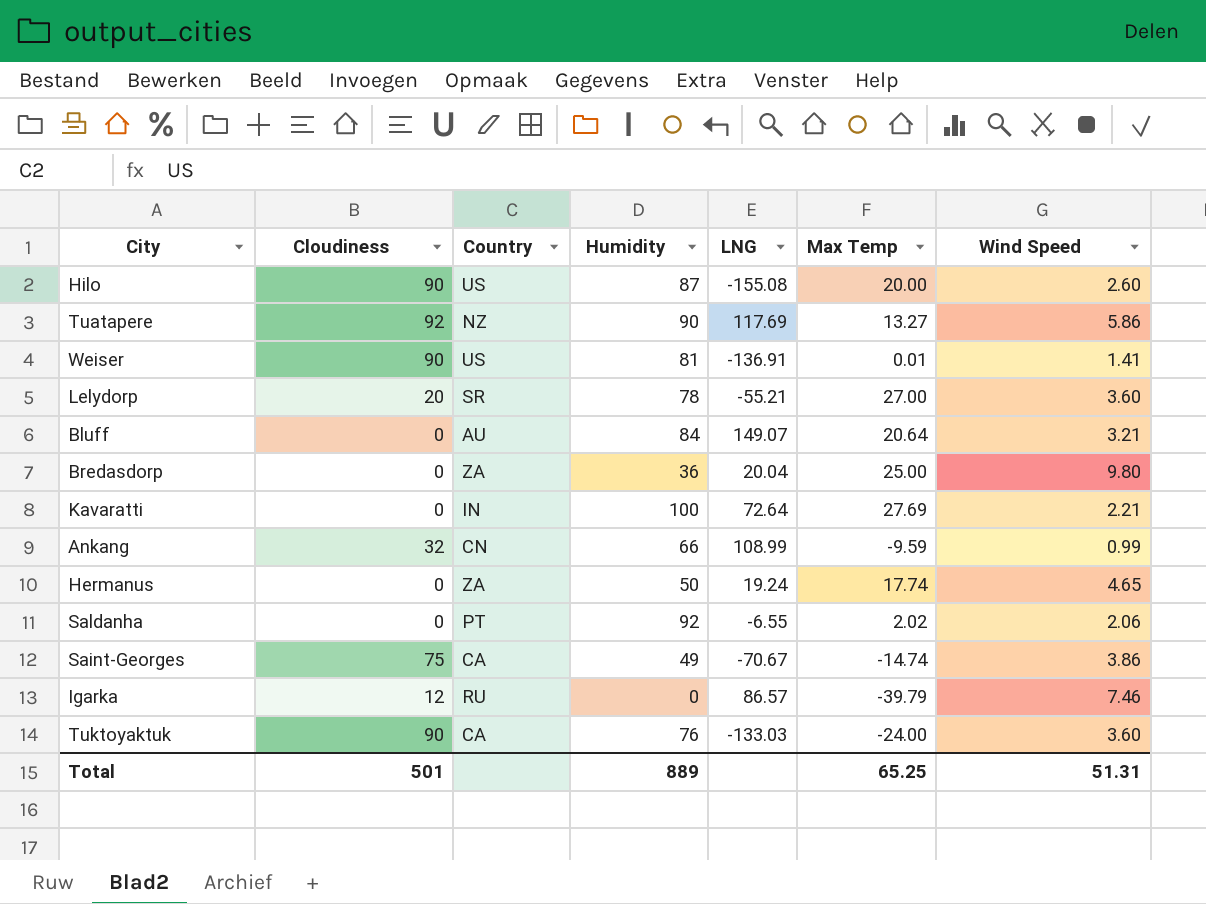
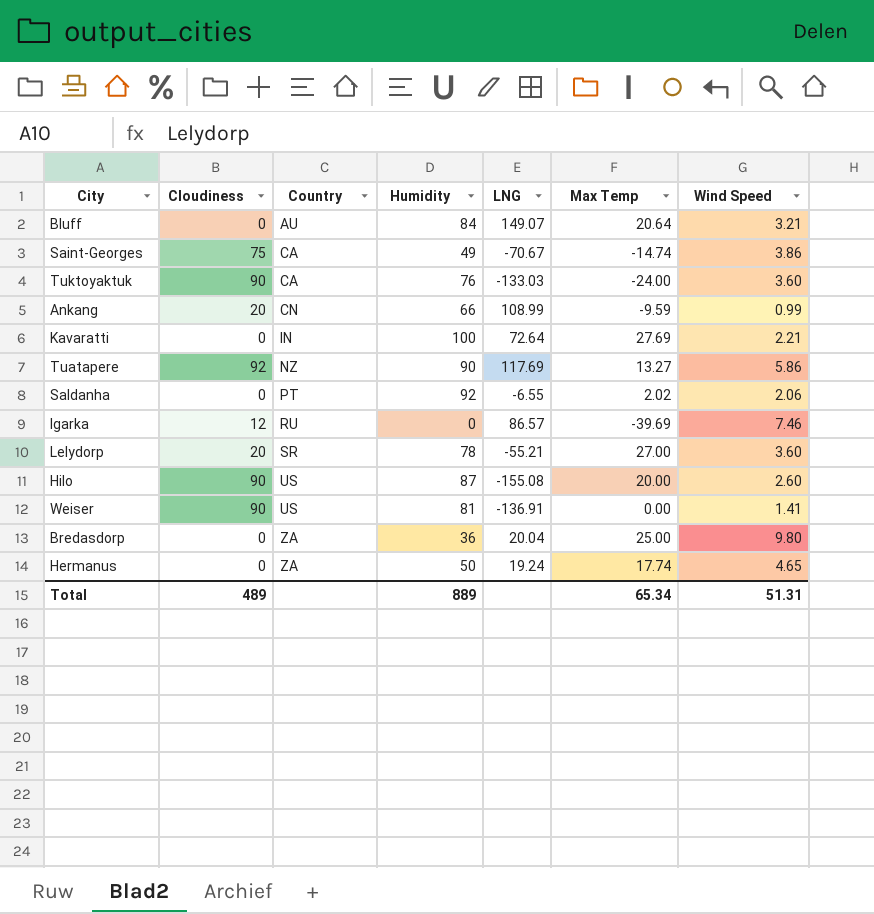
row order: none -> Country ascending
Ankang | Cloudiness: 32 -> 20
Igarka | Max Temp: -39.79 -> -39.69
Weiser | Max Temp: 0.01 -> 0.00
Total | Cloudiness: 501 -> 489
Total | Max Temp: 65.25 -> 65.34

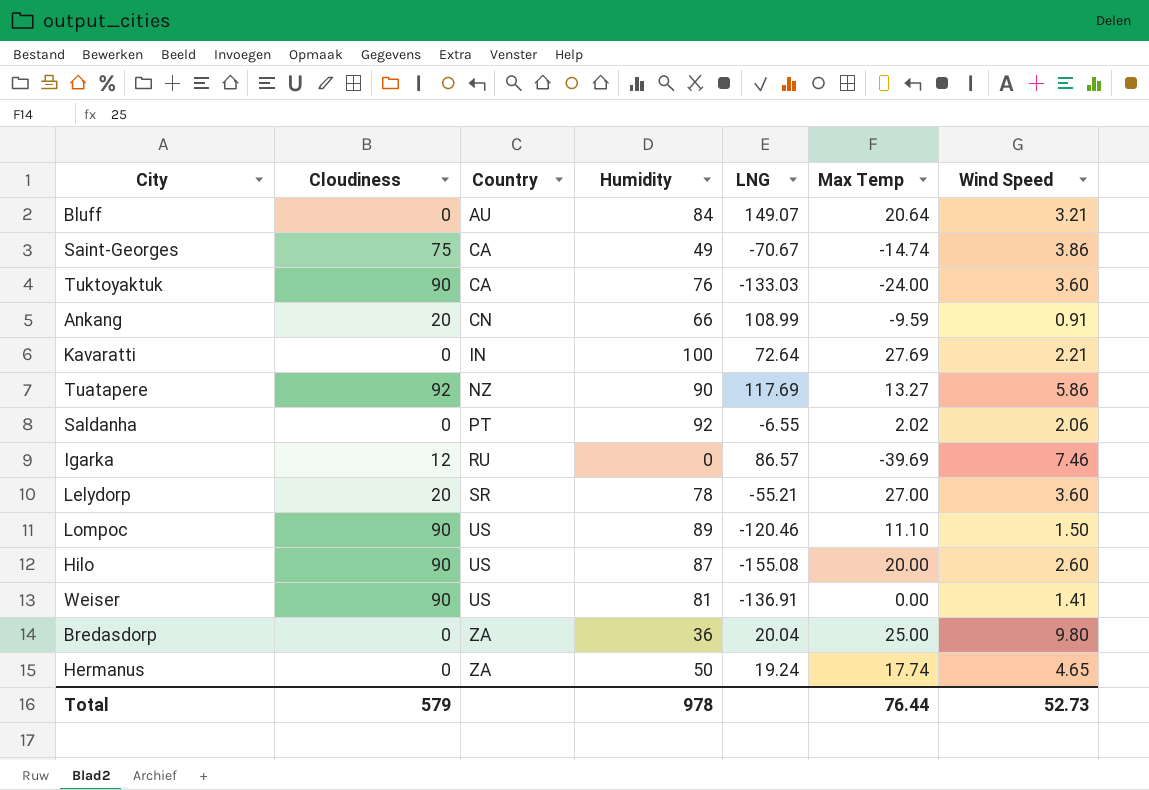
Ankang | Wind Speed: 0.99 -> 0.91
row Lompoc: none -> 90 | US | 89 | -120.46 | 11.10 | 1.50
Total | Cloudiness: 489 -> 579
Total | Humidity: 889 -> 978
Total | Max Temp: 65.34 -> 76.44
Total | Wind Speed: 51.31 -> 52.73

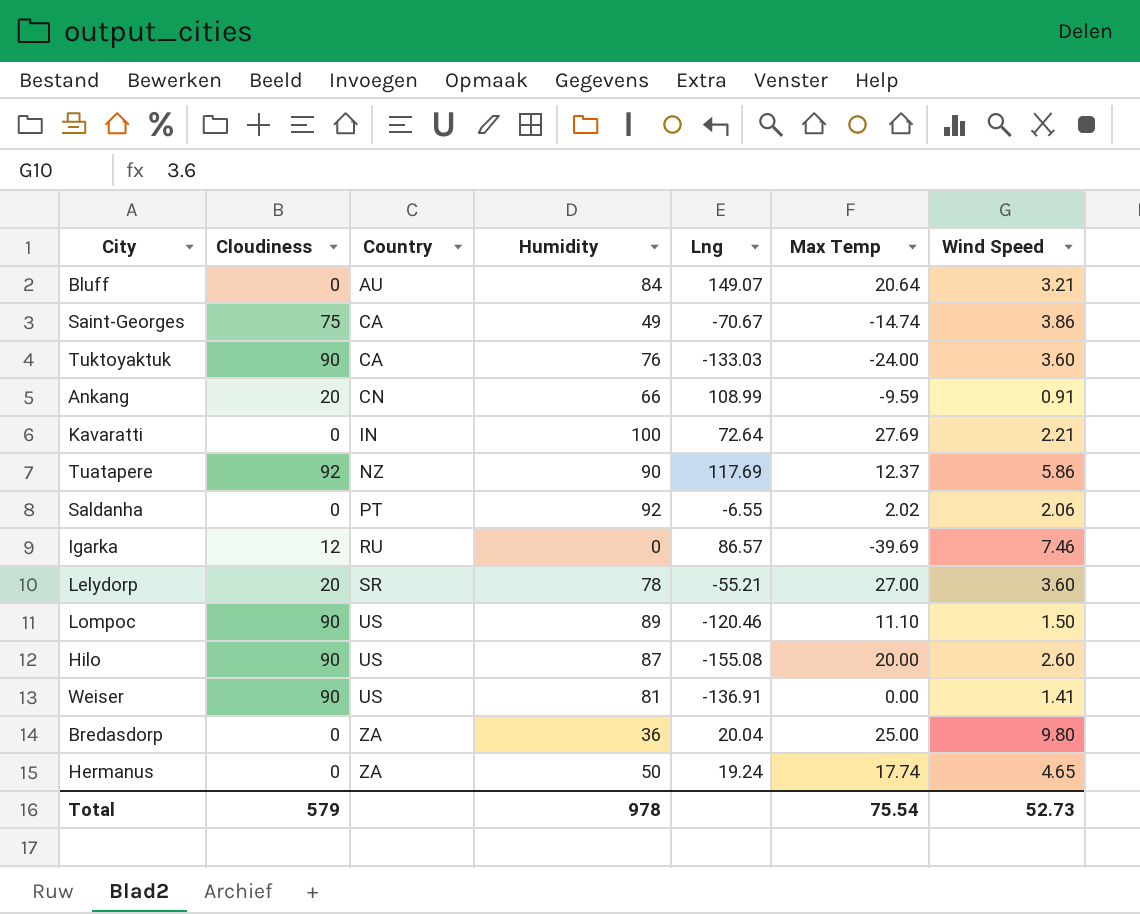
column name: LNG -> Lng
Tuatapere | Max Temp: 13.27 -> 12.37
Total | Max Temp: 76.44 -> 75.54

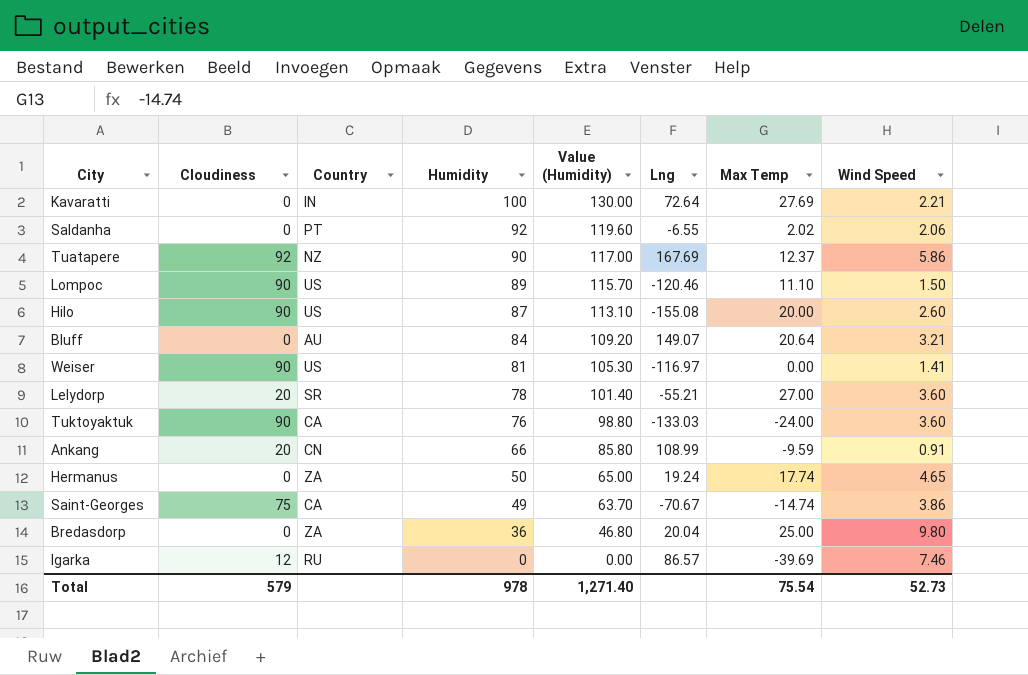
row order: Country ascending -> Humidity descending
column Value (Humidity) | formula: none -> [Humidity] * 1.3
Tuatapere | Lng: 117.69 -> 167.69
Weiser | Lng: -136.91 -> -116.97

